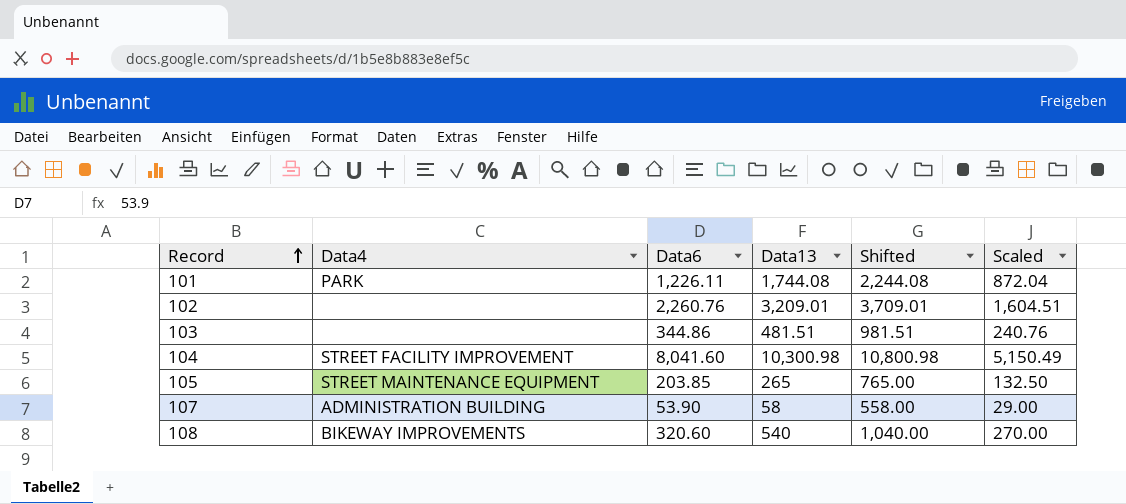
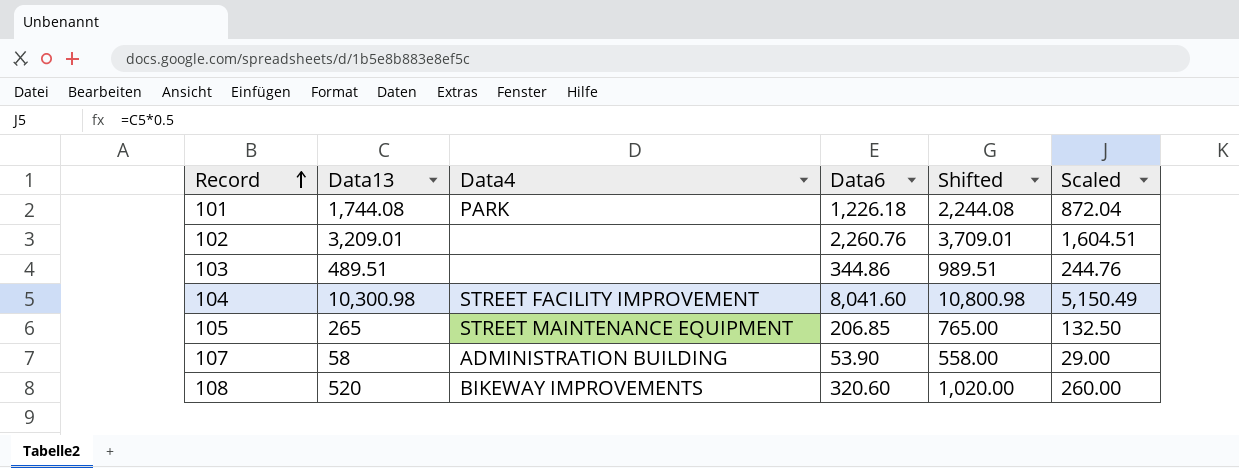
column Data13 | position: 4 -> 2
101 | Data6: 1,226.11 -> 1,226.18
103 | Data13: 481.51 -> 489.51
103 | Shifted: 981.51 -> 989.51
103 | Scaled: 240.76 -> 244.76
105 | Data6: 203.85 -> 206.85
108 | Data13: 540 -> 520
108 | Shifted: 1,040.00 -> 1,020.00
108 | Scaled: 270.00 -> 260.00

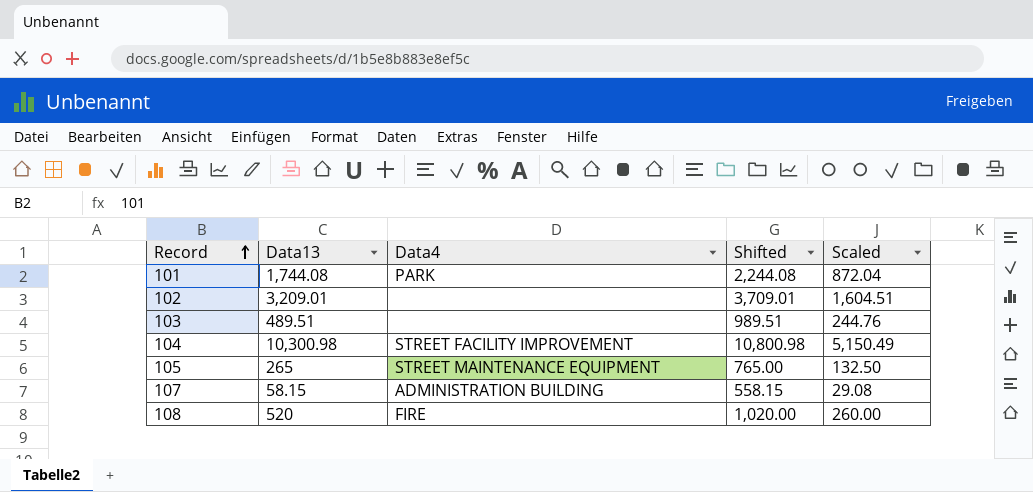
column Data6 | position: 4 -> none
107 | Data13: 58 -> 58.15
107 | Shifted: 558.00 -> 558.15
107 | Scaled: 29.00 -> 29.08
108 | Data4: BIKEWAY IMPROVEMENTS -> FIRE

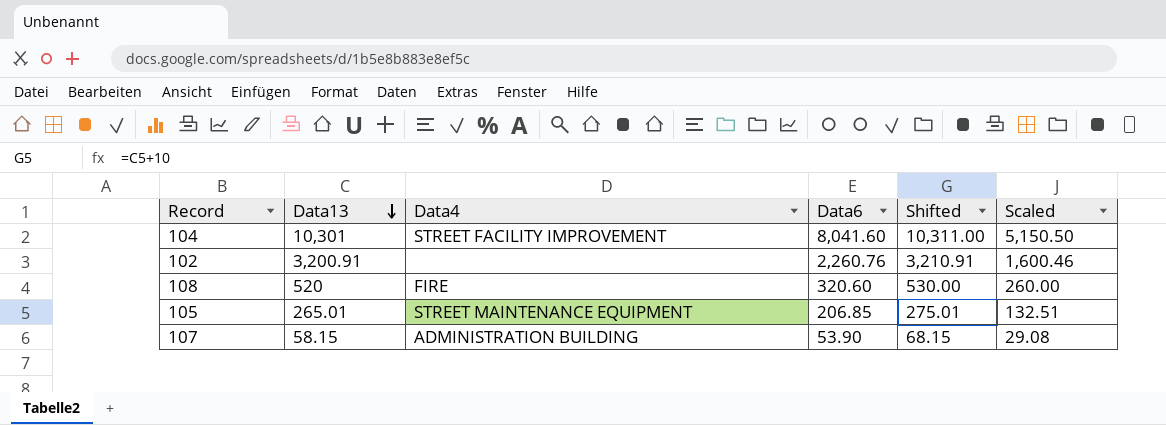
row order: Record ascending -> Data13 descending
column Data6 | position: none -> 4
column Shifted | formula: [Data13] + 500 -> [Data13] + 10
row 101: 1,744.08 | PARK | 2,244.08 | 872.04 -> none
row 103: 489.51 | none | 989.51 | 244.76 -> none
104 | Data13: 10,300.98 -> 10,301
104 | Scaled: 5,150.49 -> 5,150.50
102 | Data13: 3,209.01 -> 3,200.91
102 | Scaled: 1,604.51 -> 1,600.46
105 | Data13: 265 -> 265.01
105 | Scaled: 132.50 -> 132.51

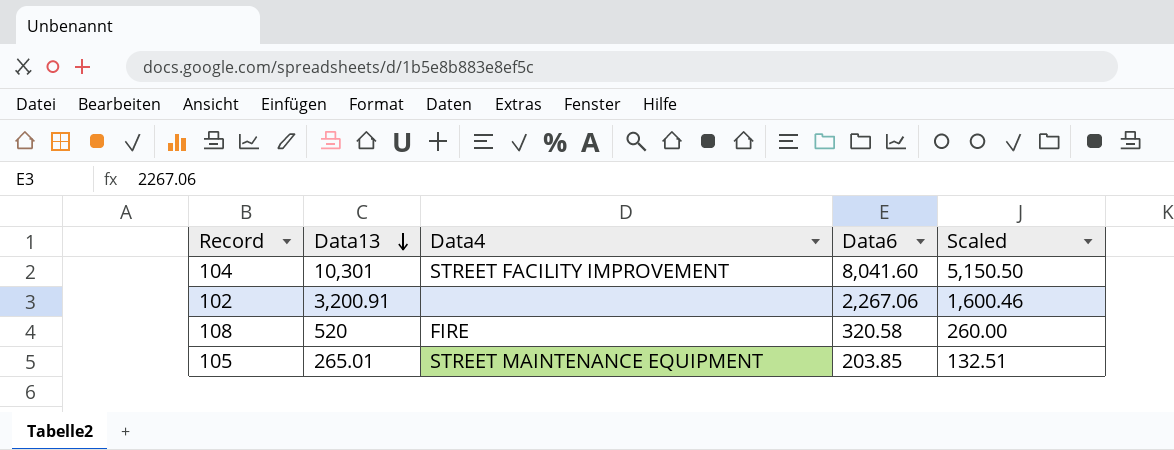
column Shifted | formula: [Data13] + 10 -> none
row 107: 58.15 | ADMINISTRATION BUILDING | 53.90 | 68.15 | 29.08 -> none
102 | Data6: 2,260.76 -> 2,267.06
108 | Data6: 320.60 -> 320.58
105 | Data6: 206.85 -> 203.85

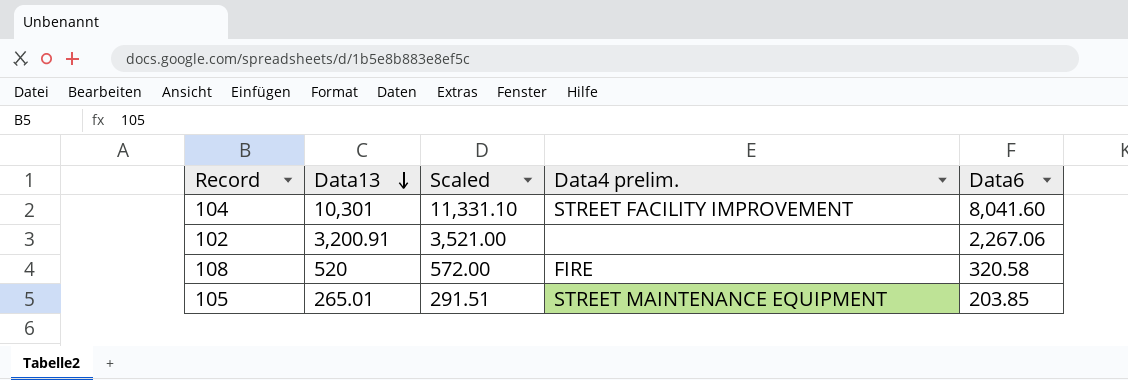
column Scaled | formula: [Data13] * 0.5 -> [Data13] * 1.1
column Scaled | position: 5 -> 3
column name: Data4 -> Data4 prelim.

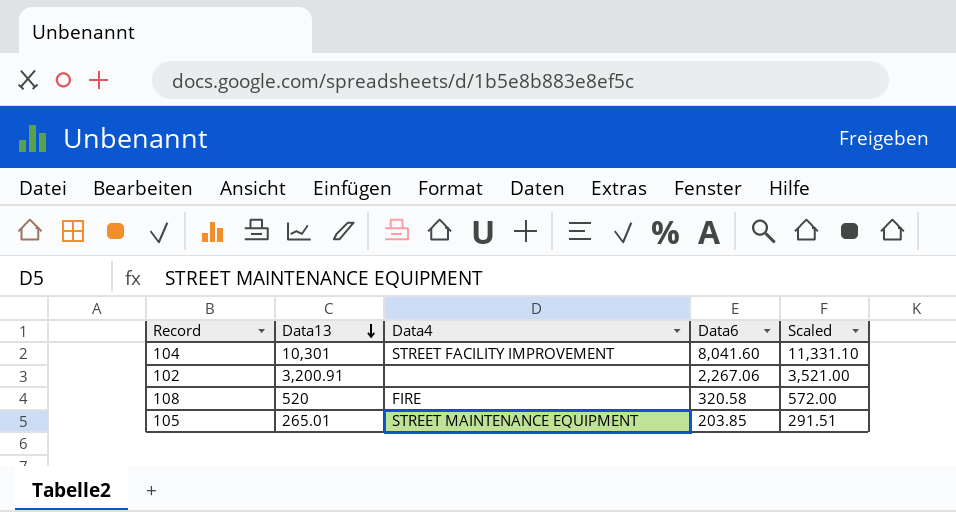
column name: Data4 prelim. -> Data4
column Scaled | position: 3 -> 5

